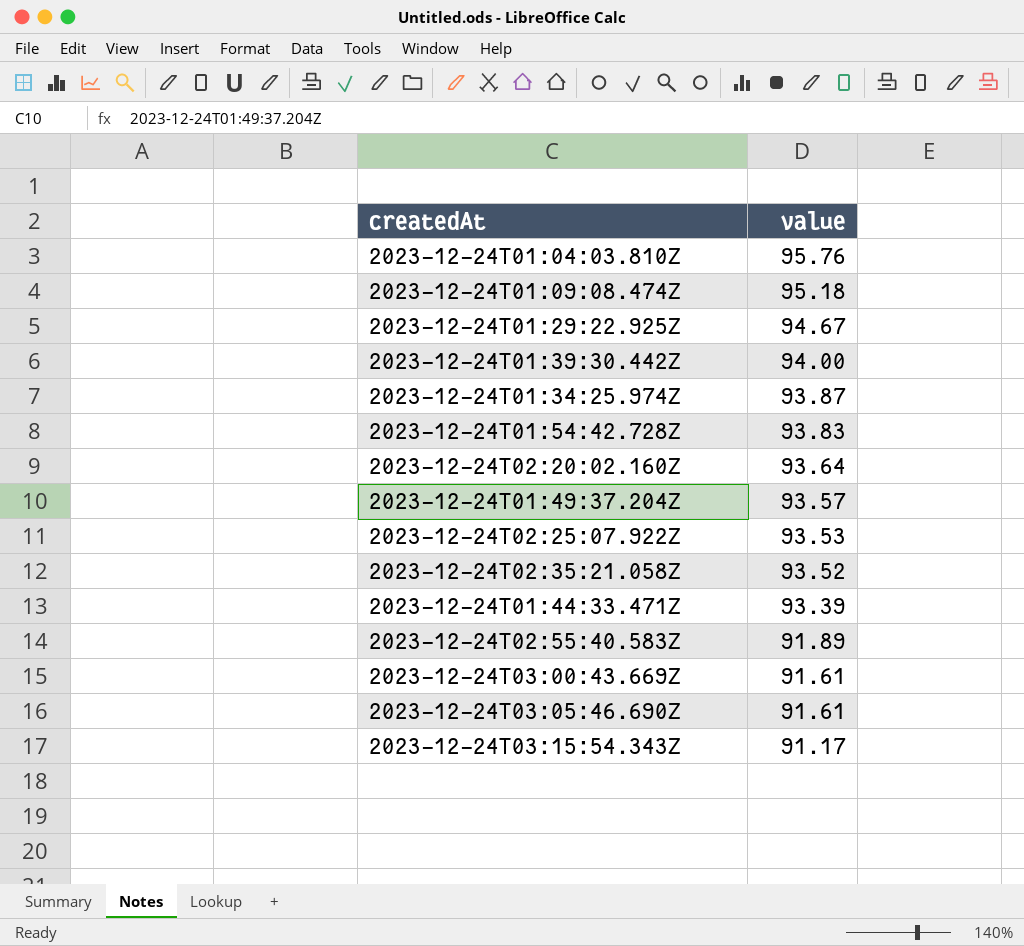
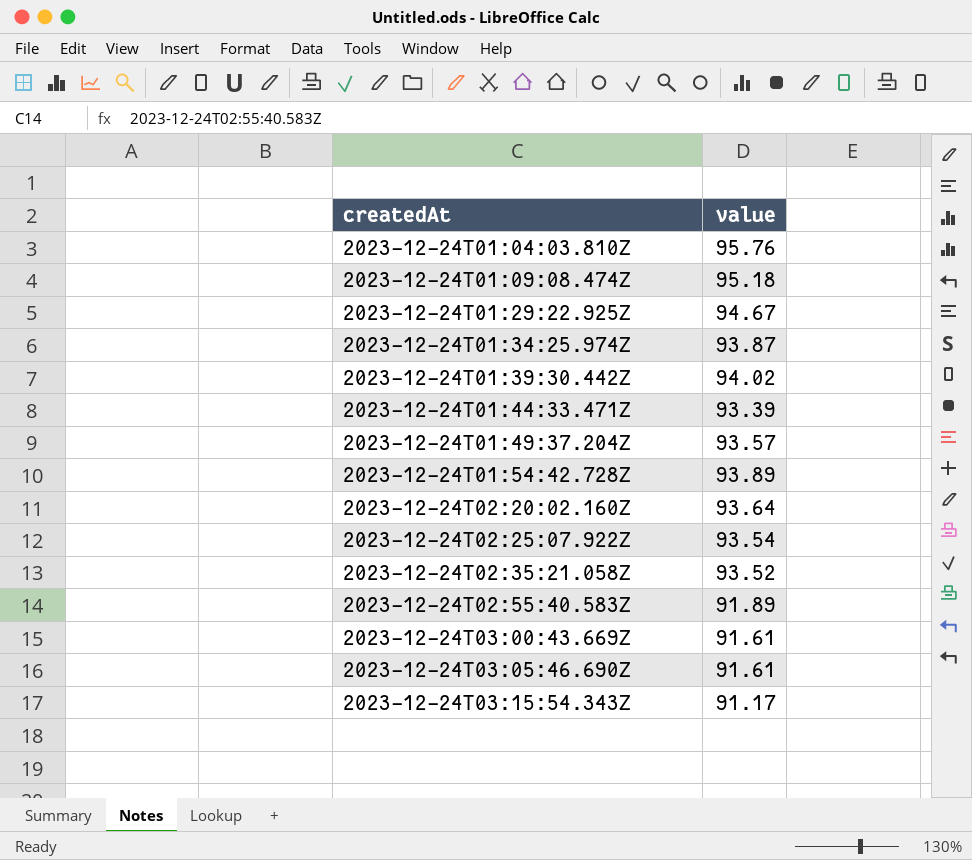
row order: value descending -> createdAt ascending
2023-12-24T01:39:30.442Z | value: 94.00 -> 94.02
2023-12-24T01:54:42.728Z | value: 93.83 -> 93.89
2023-12-24T02:25:07.922Z | value: 93.53 -> 93.54

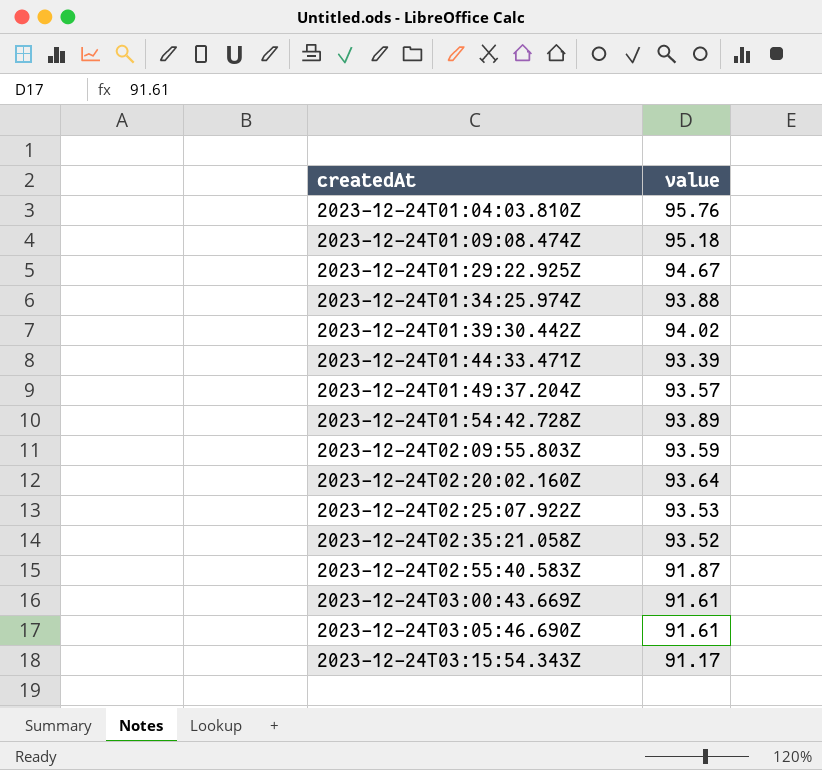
2023-12-24T01:34:25.974Z | value: 93.87 -> 93.88
row 2023-12-24T02:09:55.803Z: none -> 93.59
2023-12-24T02:25:07.922Z | value: 93.54 -> 93.53
2023-12-24T02:55:40.583Z | value: 91.89 -> 91.87

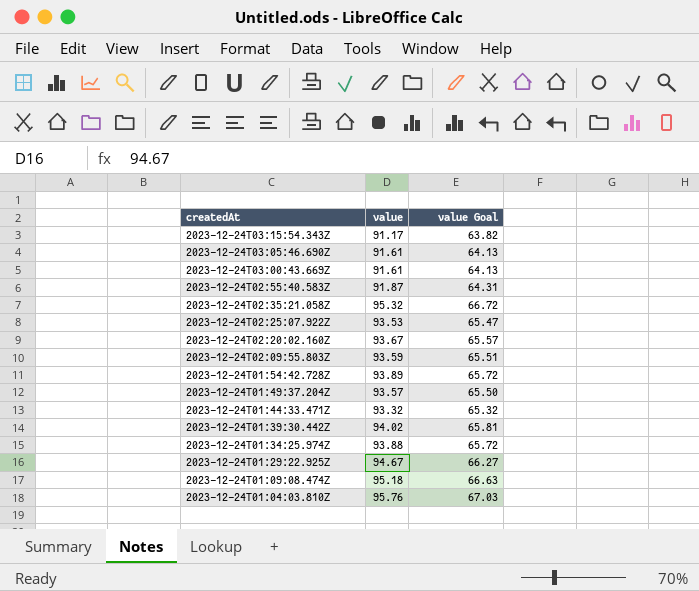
row order: createdAt ascending -> createdAt descending
column value Goal | formula: none -> [value] * 0.7
2023-12-24T02:35:21.058Z | value: 93.52 -> 95.32
2023-12-24T02:20:02.160Z | value: 93.64 -> 93.67
2023-12-24T01:44:33.471Z | value: 93.39 -> 93.32

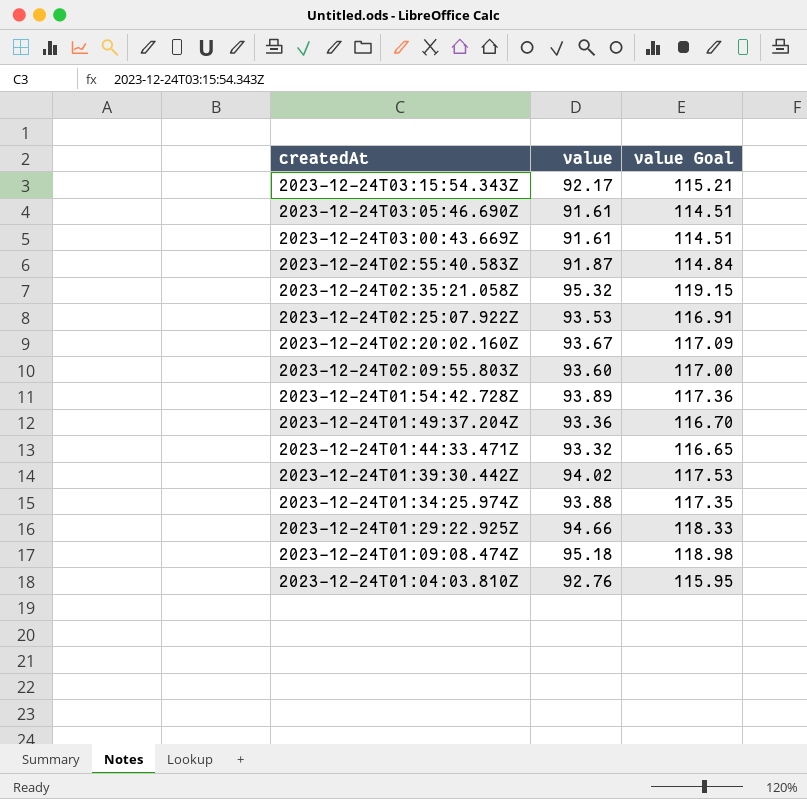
column value Goal | formula: [value] * 0.7 -> [value] * 1.25
2023-12-24T03:15:54.343Z | value: 91.17 -> 92.17
2023-12-24T02:09:55.803Z | value: 93.59 -> 93.60
2023-12-24T01:49:37.204Z | value: 93.57 -> 93.36
2023-12-24T01:29:22.925Z | value: 94.67 -> 94.66
2023-12-24T01:04:03.810Z | value: 95.76 -> 92.76

